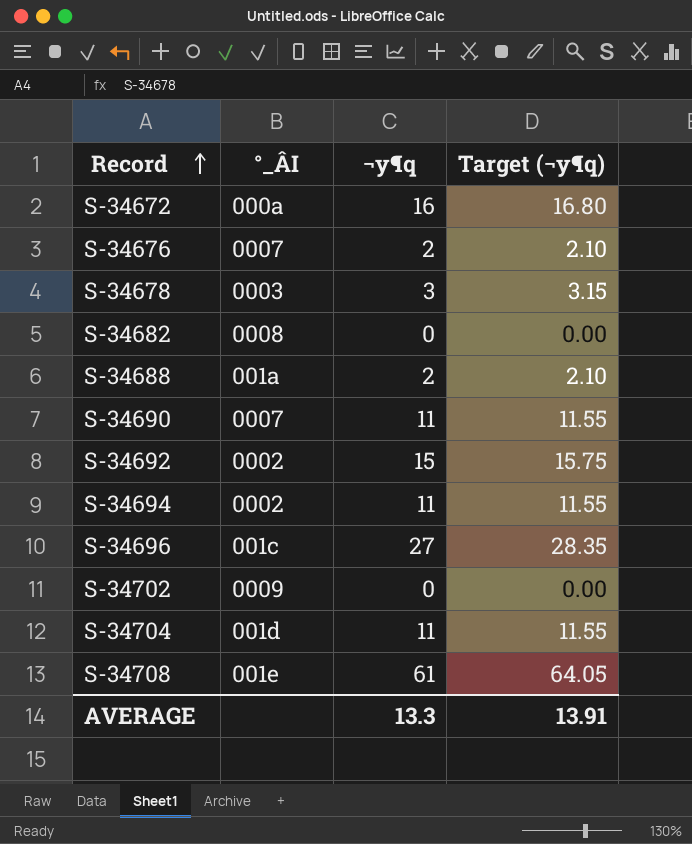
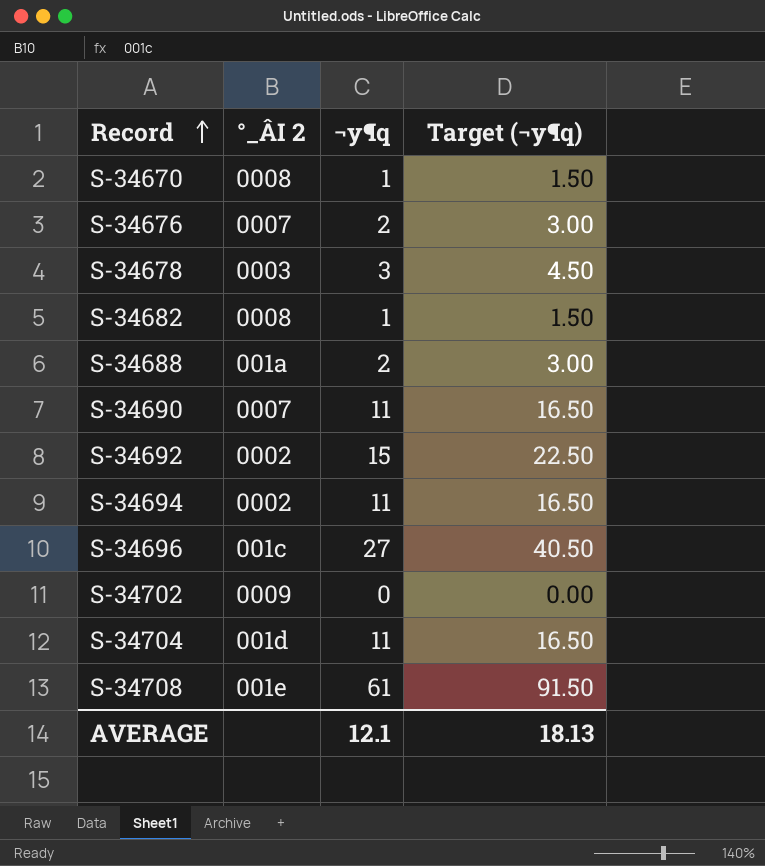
column name: °_ÂI -> °_ÂI 2
column Target (¬y¶q) | formula: [¬y¶q] * 1.05 -> [¬y¶q] * 1.5
row S-34672: 000a | 16 | 16.80 -> none
row S-34670: none -> 0008 | 1 | 1.50
S-34682 | ¬y¶q: 0 -> 1
AVERAGE | ¬y¶q: 13.3 -> 12.1
AVERAGE | Target (¬y¶q): 13.91 -> 18.13

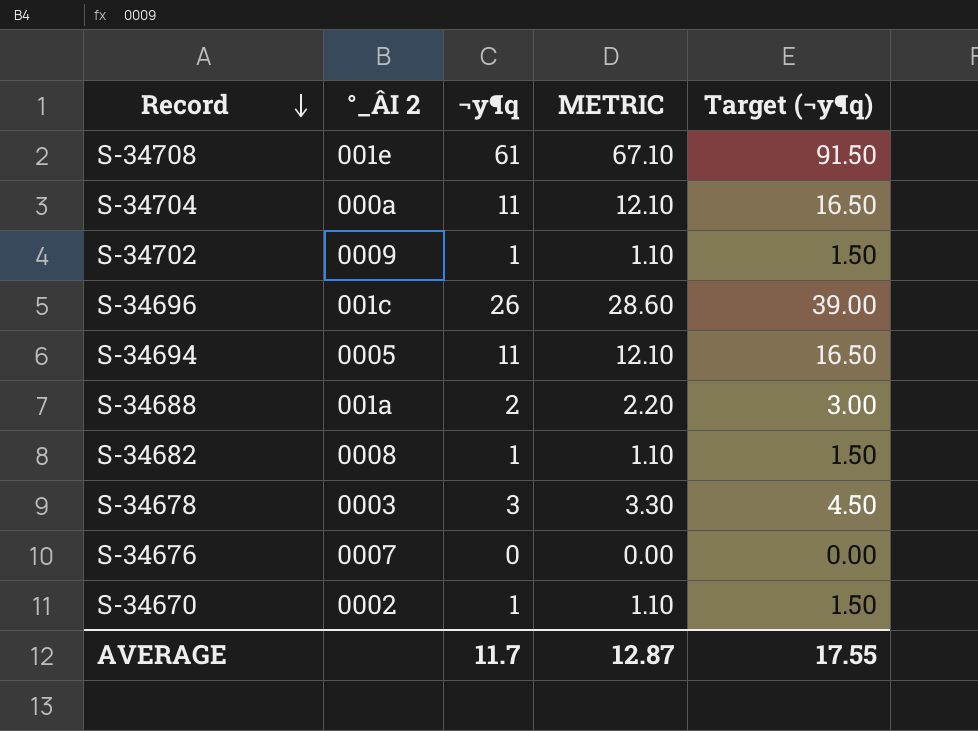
row order: Record ascending -> Record descending
column METRIC | formula: none -> [¬y¶q] * 1.1
row S-34690: 0007 | 11 | 16.50 -> none
row S-34692: 0002 | 15 | 22.50 -> none
S-34704 | °_ÂI 2: 001d -> 000a
S-34702 | ¬y¶q: 0 -> 1
S-34702 | Target (¬y¶q): 0.00 -> 1.50
S-34696 | ¬y¶q: 27 -> 26
S-34696 | Target (¬y¶q): 40.50 -> 39.00
S-34694 | °_ÂI 2: 0002 -> 0005
S-34676 | ¬y¶q: 2 -> 0
S-34676 | Target (¬y¶q): 3.00 -> 0.00
S-34670 | °_ÂI 2: 0008 -> 0002
AVERAGE | ¬y¶q: 12.1 -> 11.7
AVERAGE | Target (¬y¶q): 18.13 -> 17.55

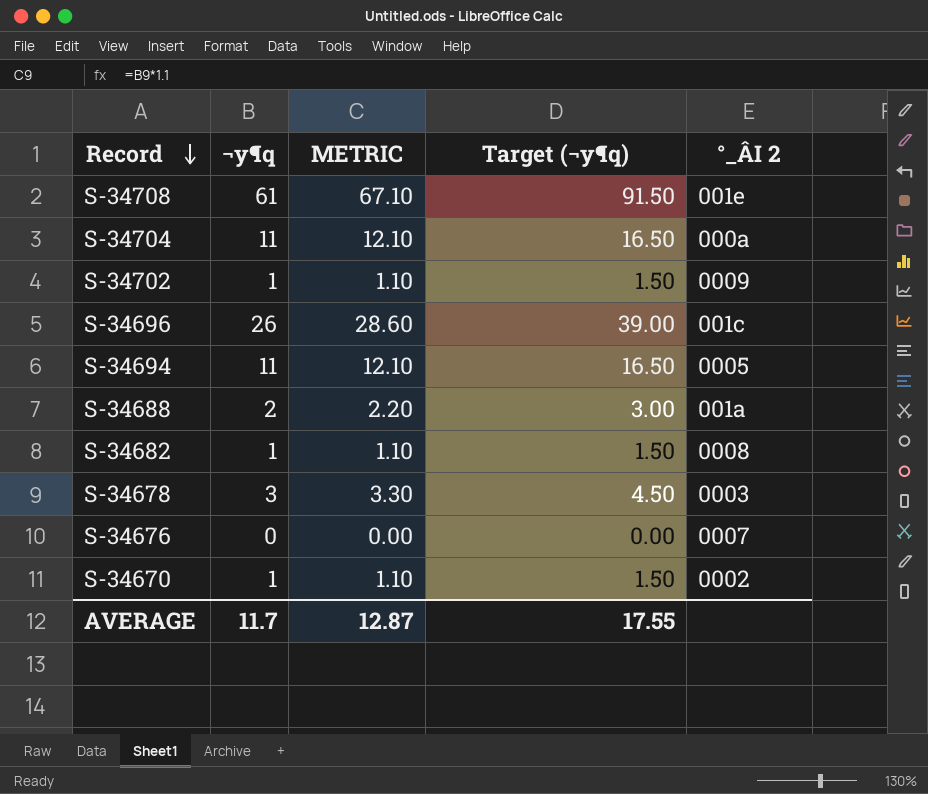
column °_ÂI 2 | position: 2 -> 5

